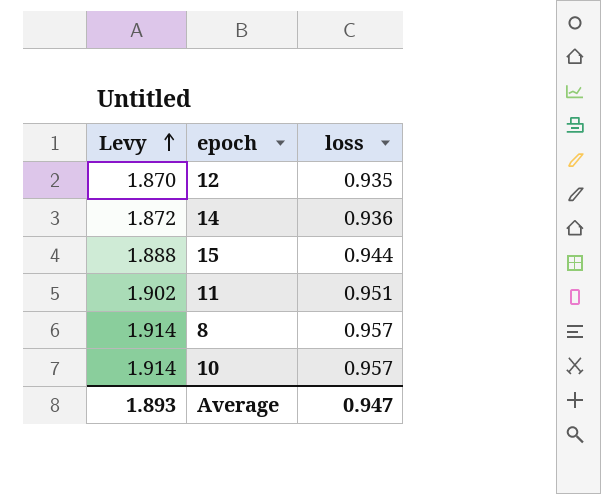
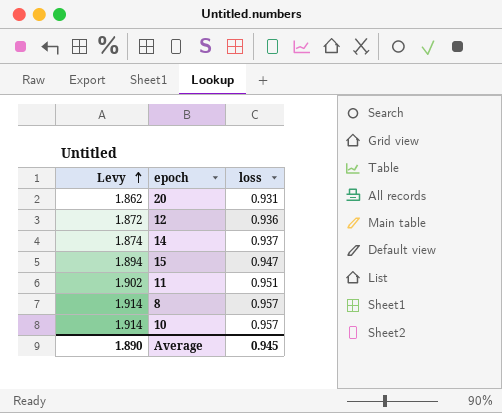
row 20: none -> 1.862 | 0.931
12 | Levy: 1.870 -> 1.872
12 | loss: 0.935 -> 0.936
14 | Levy: 1.872 -> 1.874
14 | loss: 0.936 -> 0.937
15 | Levy: 1.888 -> 1.894
15 | loss: 0.944 -> 0.947
Average | Levy: 1.893 -> 1.890
Average | loss: 0.947 -> 0.945

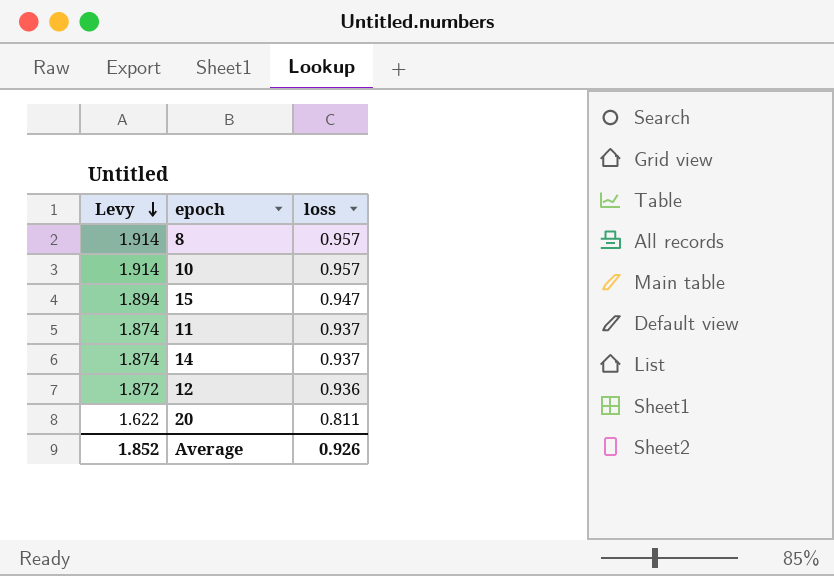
row order: Levy ascending -> Levy descending
11 | Levy: 1.902 -> 1.874
11 | loss: 0.951 -> 0.937
20 | Levy: 1.862 -> 1.622
20 | loss: 0.931 -> 0.811
Average | Levy: 1.890 -> 1.852
Average | loss: 0.945 -> 0.926

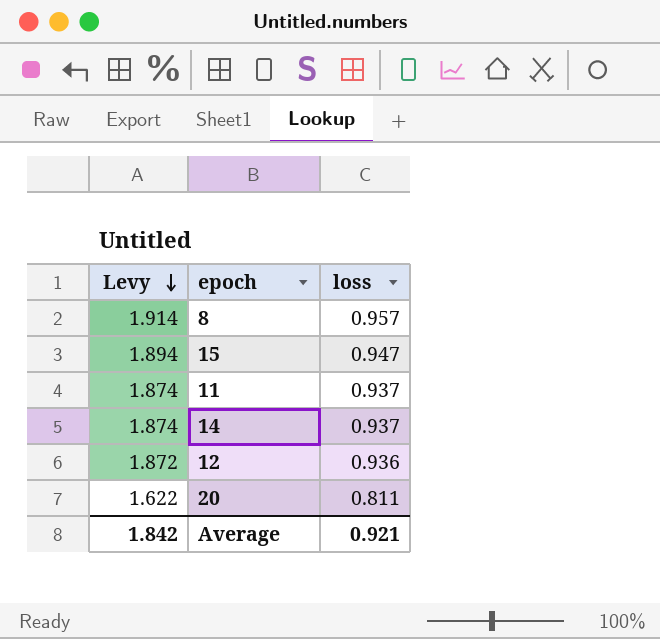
row 10: 1.914 | 0.957 -> none
Average | Levy: 1.852 -> 1.842
Average | loss: 0.926 -> 0.921

